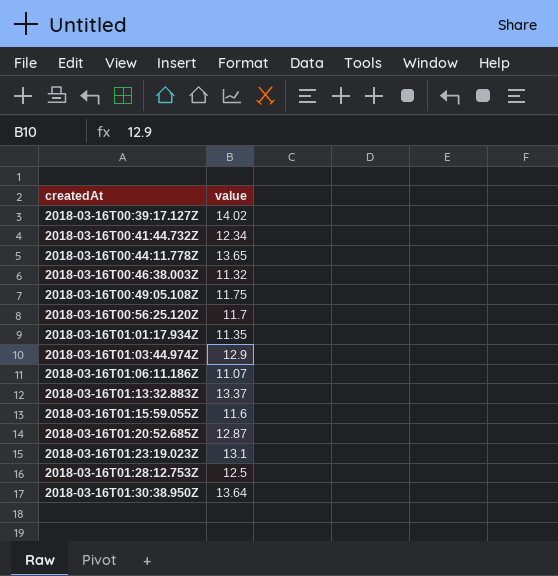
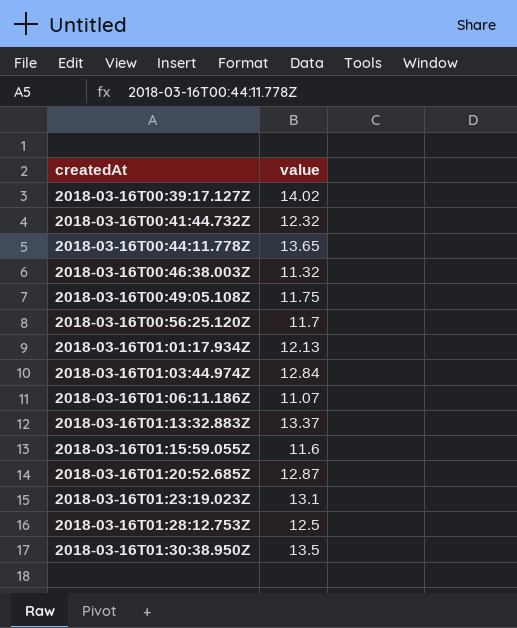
2018-03-16T00:41:44.732Z | value: 12.34 -> 12.32
2018-03-16T01:01:17.934Z | value: 11.35 -> 12.13
2018-03-16T01:03:44.974Z | value: 12.9 -> 12.84
2018-03-16T01:30:38.950Z | value: 13.64 -> 13.5

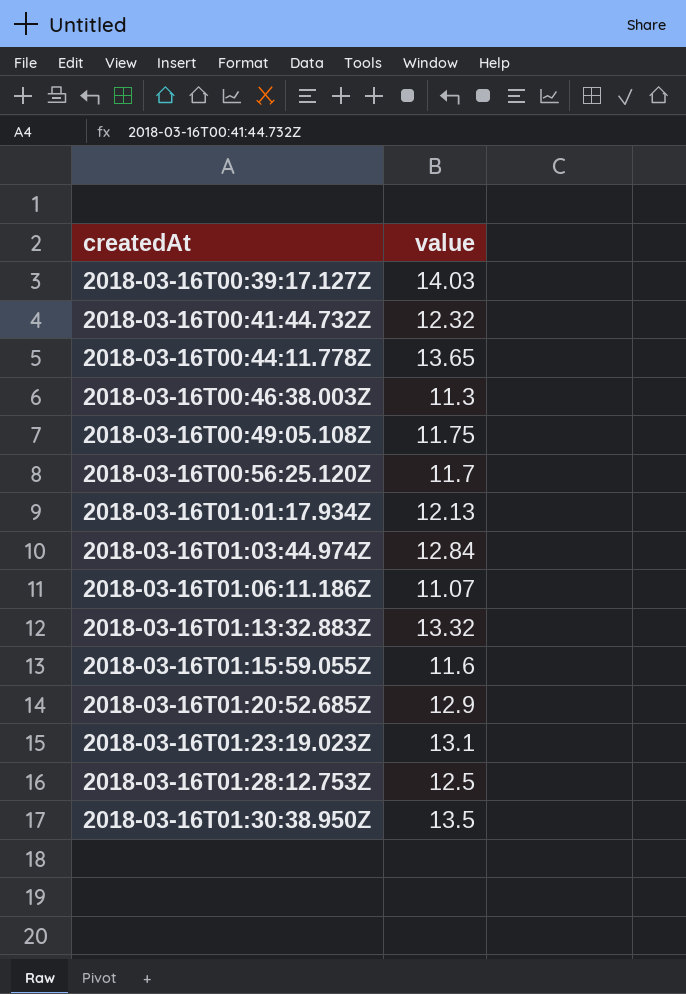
2018-03-16T00:39:17.127Z | value: 14.02 -> 14.03
2018-03-16T00:46:38.003Z | value: 11.32 -> 11.3
2018-03-16T01:13:32.883Z | value: 13.37 -> 13.32
2018-03-16T01:20:52.685Z | value: 12.87 -> 12.9

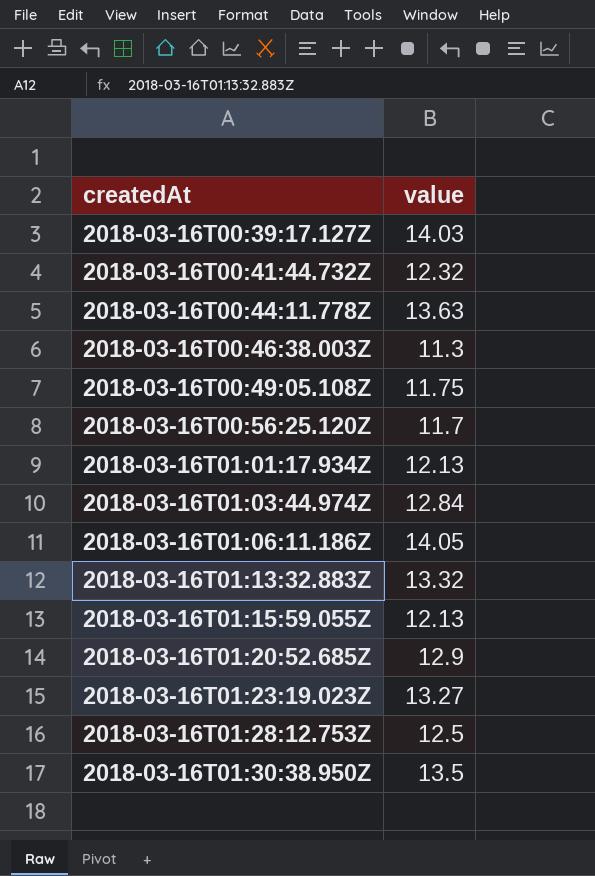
2018-03-16T00:44:11.778Z | value: 13.65 -> 13.63
2018-03-16T01:06:11.186Z | value: 11.07 -> 14.05
2018-03-16T01:15:59.055Z | value: 11.6 -> 12.13
2018-03-16T01:23:19.023Z | value: 13.1 -> 13.27

